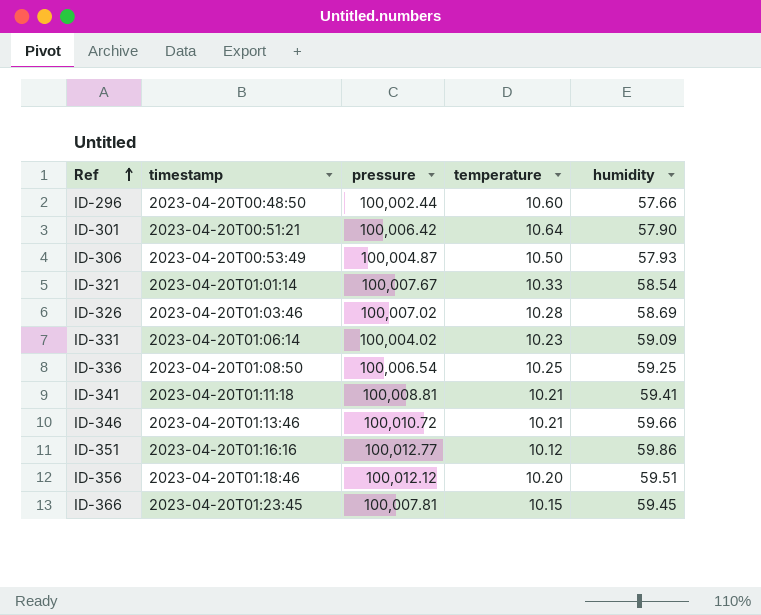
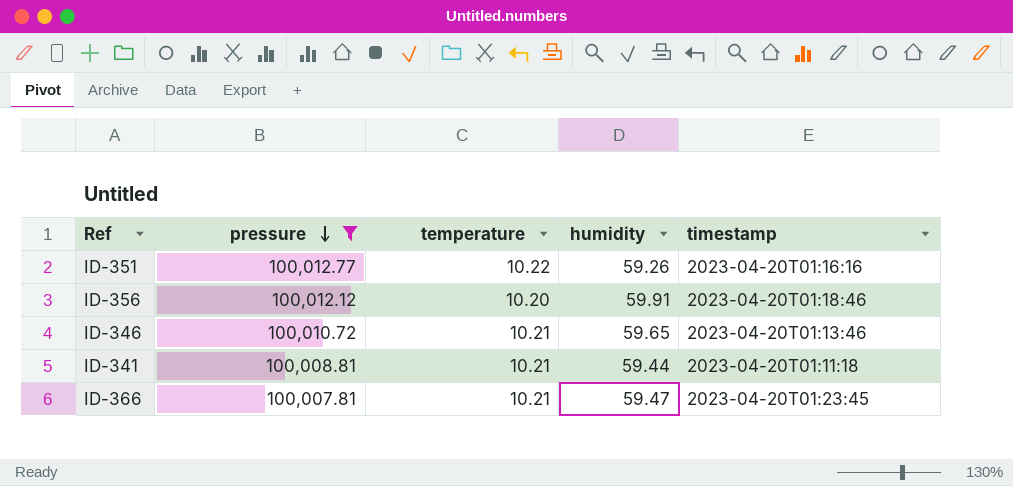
filter: none -> pressure >= 100,007.81
row order: Ref ascending -> pressure descending
column timestamp | position: 2 -> 5
ID-351 | temperature: 10.12 -> 10.22
ID-351 | humidity: 59.86 -> 59.26
ID-356 | humidity: 59.51 -> 59.91
ID-346 | humidity: 59.66 -> 59.65
ID-341 | humidity: 59.41 -> 59.44
ID-366 | temperature: 10.15 -> 10.21
ID-366 | humidity: 59.45 -> 59.47

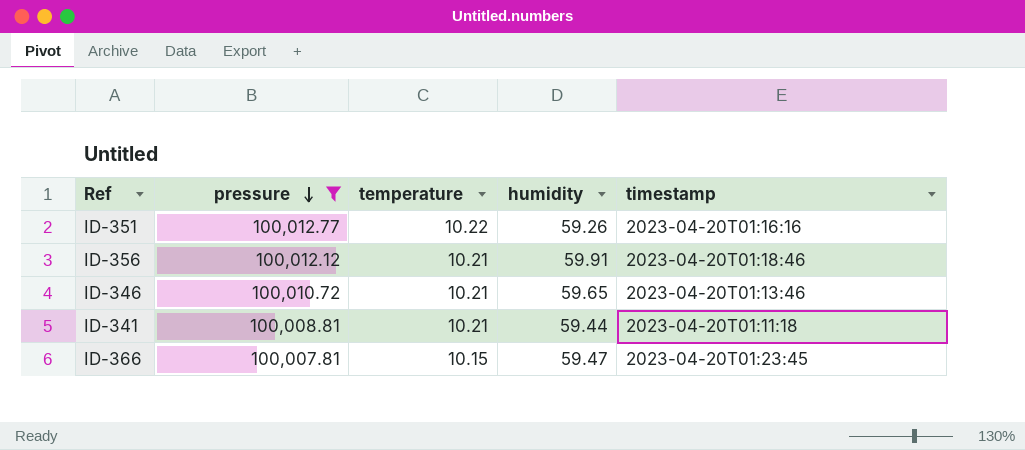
ID-356 | temperature: 10.20 -> 10.21
ID-366 | temperature: 10.21 -> 10.15

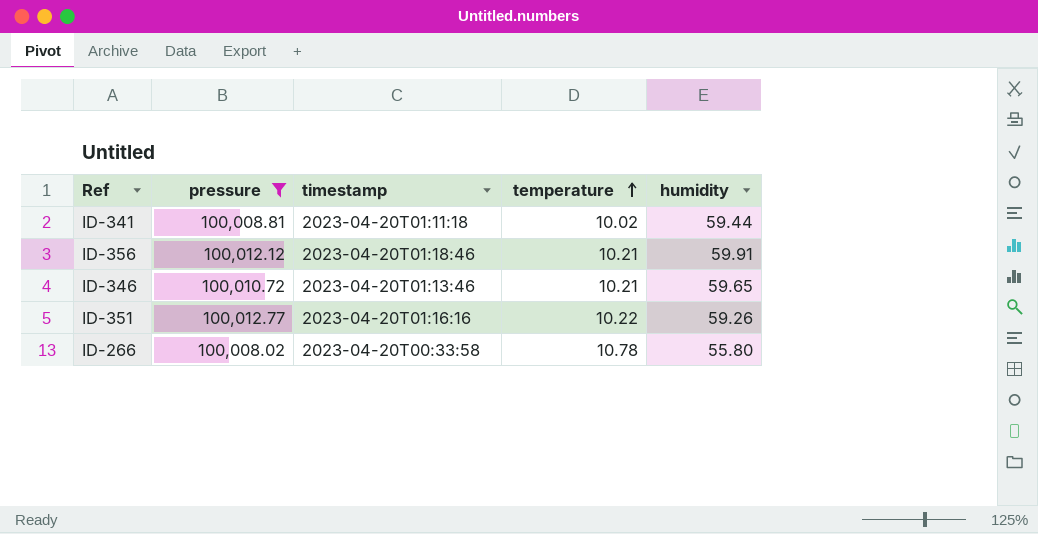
row order: pressure descending -> temperature ascending
column timestamp | position: 5 -> 3
row ID-366: 100,007.81 | 10.15 | 59.47 | 2023-04-20T01:23:45 -> none
ID-341 | temperature: 10.21 -> 10.02
row ID-266: none -> 100,008.02 | 2023-04-20T00:33:58 | 10.78 | 55.80

